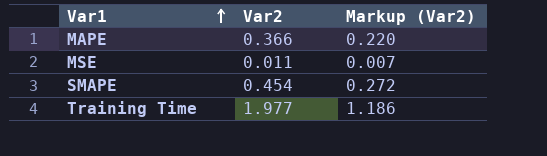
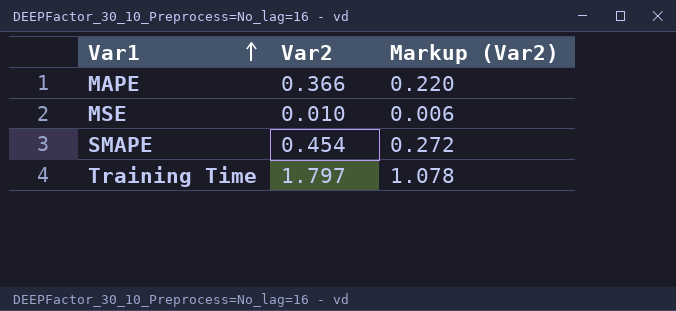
MSE | Var2: 0.011 -> 0.010
MSE | Markup (Var2): 0.007 -> 0.006
Training Time | Var2: 1.977 -> 1.797
Training Time | Markup (Var2): 1.186 -> 1.078

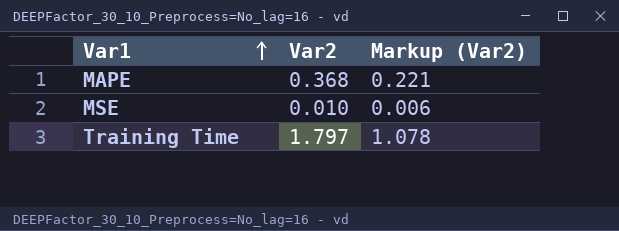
row SMAPE: 0.454 | 0.272 -> none
MAPE | Var2: 0.366 -> 0.368
MAPE | Markup (Var2): 0.220 -> 0.221

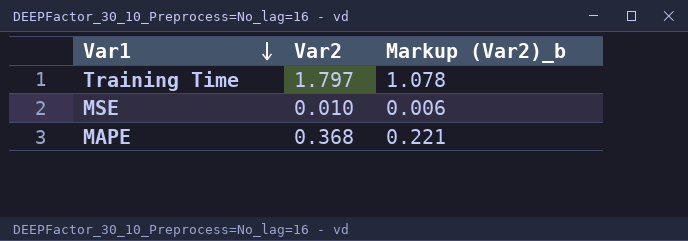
row order: Var1 ascending -> Var1 descending
column name: Markup (Var2) -> Markup (Var2)_b

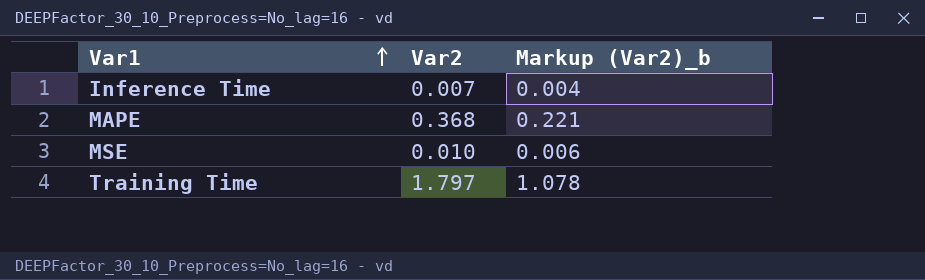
row order: Var1 descending -> Var1 ascending
row Inference Time: none -> 0.007 | 0.004

